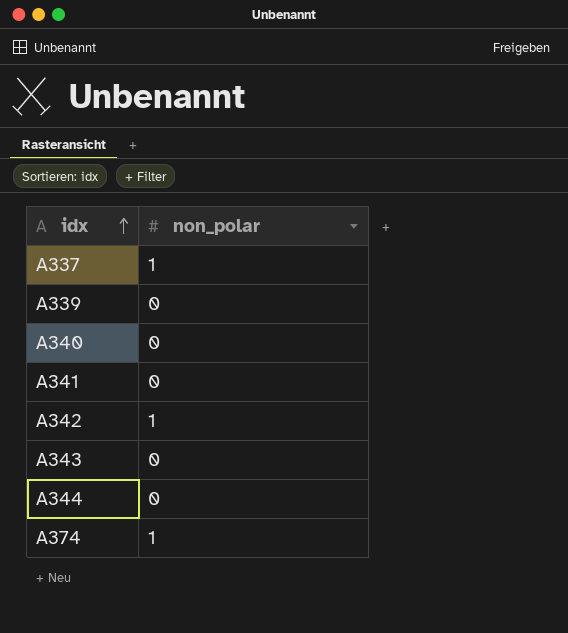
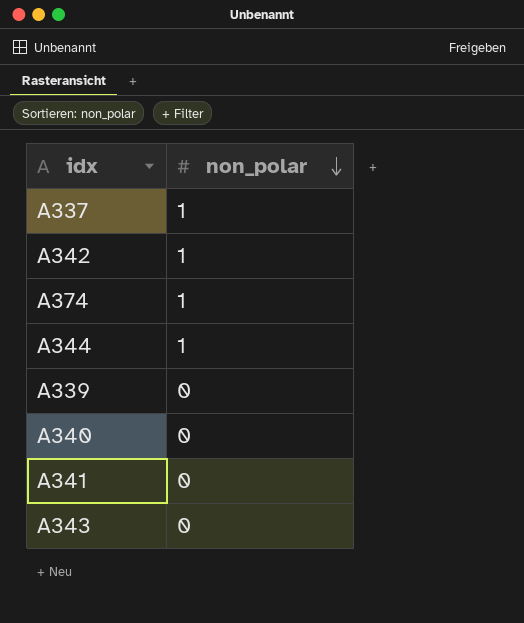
row order: idx ascending -> non_polar descending
A344 | non_polar: 0 -> 1

